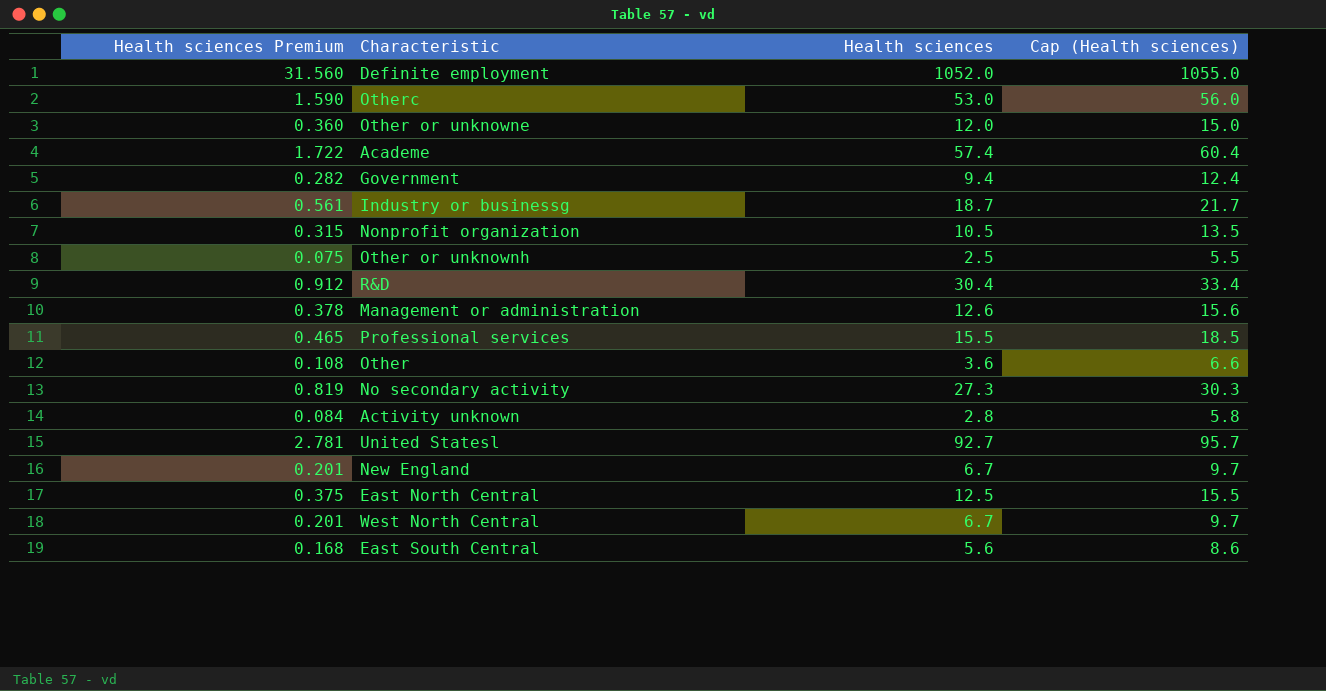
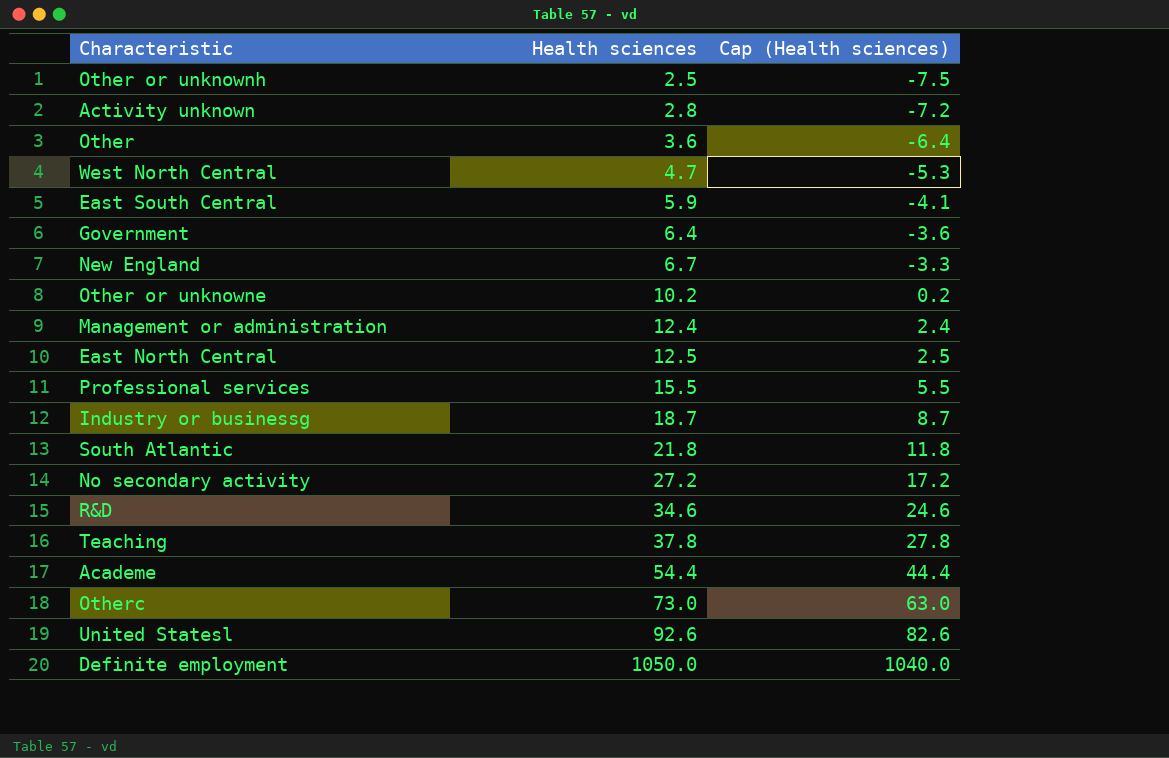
row order: none -> Health sciences ascending
column Health sciences Premium | formula: [Health sciences] * 0.03 -> none
column Cap (Health sciences) | formula: [Health sciences] + 3 -> [Health sciences] - 10
row Nonprofit organization: 0.315 | 10.5 | 13.5 -> none
West North Central | Health sciences: 6.7 -> 4.7
East South Central | Health sciences: 5.6 -> 5.9
Government | Health sciences: 9.4 -> 6.4
Other or unknowne | Health sciences: 12.0 -> 10.2
Management or administration | Health sciences: 12.6 -> 12.4
row South Atlantic: none -> 21.8 | 11.8
No secondary activity | Health sciences: 27.3 -> 27.2
R&D | Health sciences: 30.4 -> 34.6
row Teaching: none -> 37.8 | 27.8
Academe | Health sciences: 57.4 -> 54.4
Otherc | Health sciences: 53.0 -> 73.0
United Statesl | Health sciences: 92.7 -> 92.6
Definite employment | Health sciences: 1052.0 -> 1050.0

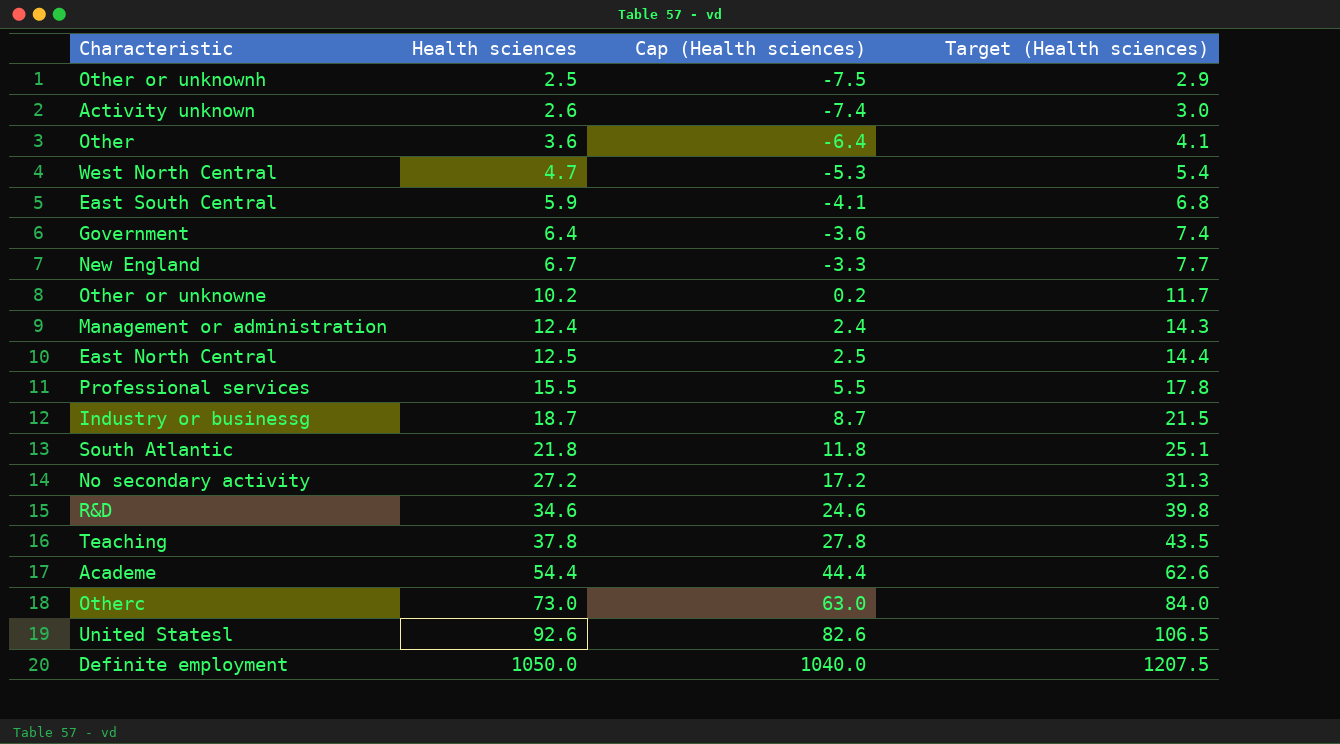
column Target (Health sciences) | formula: none -> [Health sciences] * 1.15
Activity unknown | Health sciences: 2.8 -> 2.6
Activity unknown | Cap (Health sciences): -7.2 -> -7.4

